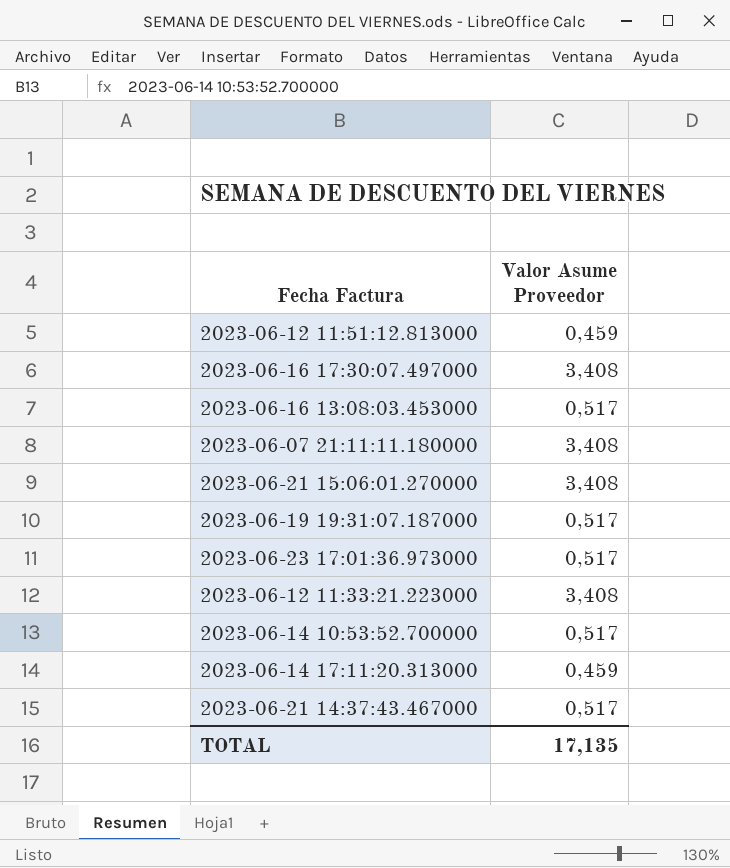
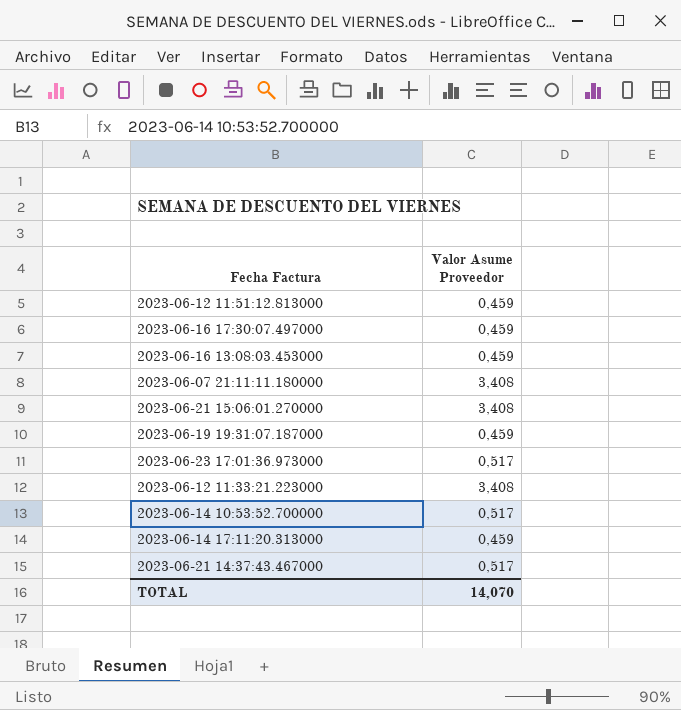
2023-06-16 17:30:07.497000 | Valor Asume Proveedor: 3,408 -> 0,459
2023-06-16 13:08:03.453000 | Valor Asume Proveedor: 0,517 -> 0,459
2023-06-19 19:31:07.187000 | Valor Asume Proveedor: 0,517 -> 0,459
TOTAL | Valor Asume Proveedor: 17,135 -> 14,070

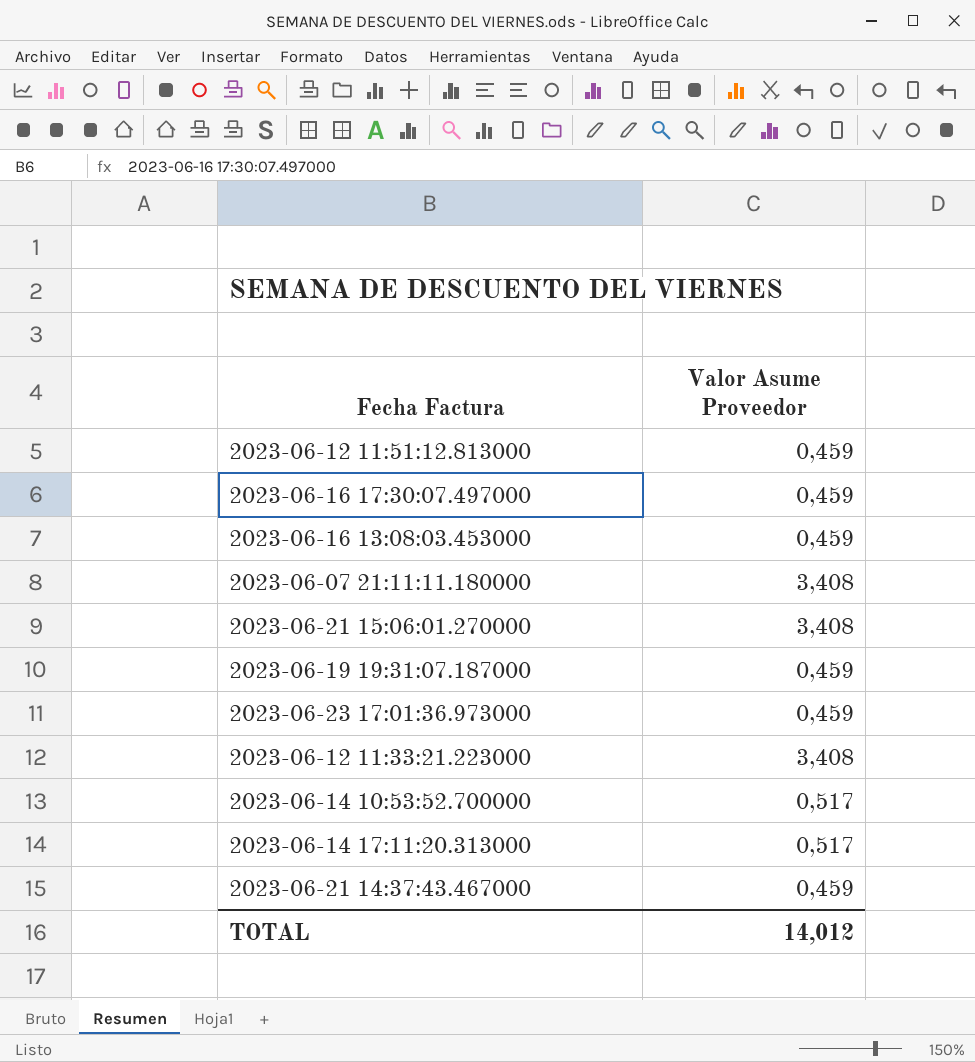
2023-06-23 17:01:36.973000 | Valor Asume Proveedor: 0,517 -> 0,459
2023-06-14 17:11:20.313000 | Valor Asume Proveedor: 0,459 -> 0,517
2023-06-21 14:37:43.467000 | Valor Asume Proveedor: 0,517 -> 0,459
TOTAL | Valor Asume Proveedor: 14,070 -> 14,012

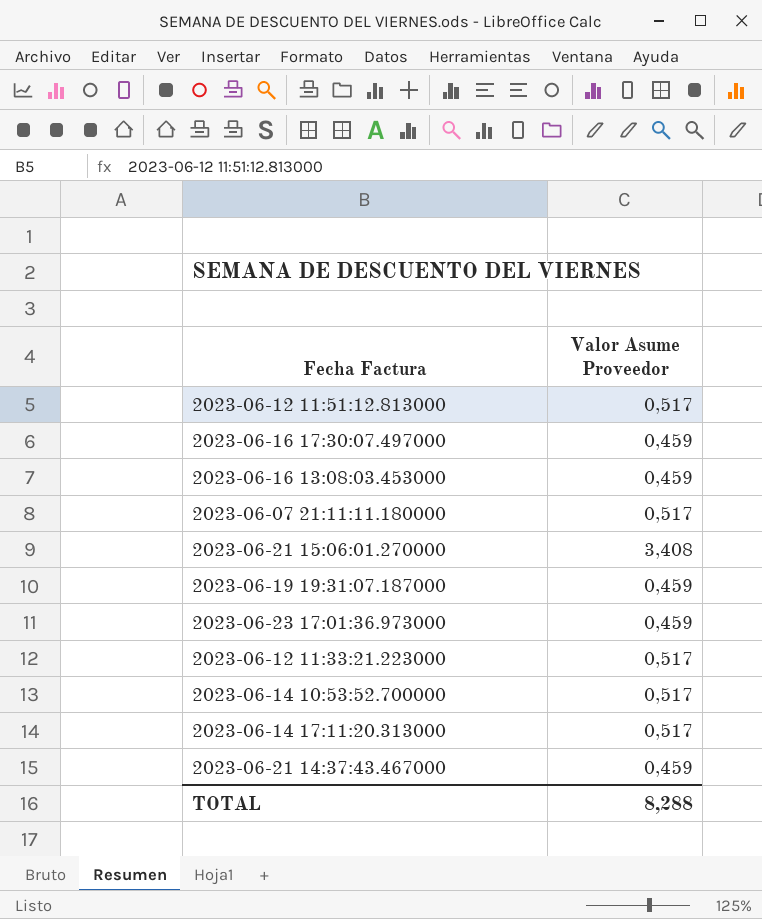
2023-06-12 11:51:12.813000 | Valor Asume Proveedor: 0,459 -> 0,517
2023-06-07 21:11:11.180000 | Valor Asume Proveedor: 3,408 -> 0,517
2023-06-12 11:33:21.223000 | Valor Asume Proveedor: 3,408 -> 0,517
TOTAL | Valor Asume Proveedor: 14,012 -> 8,288

